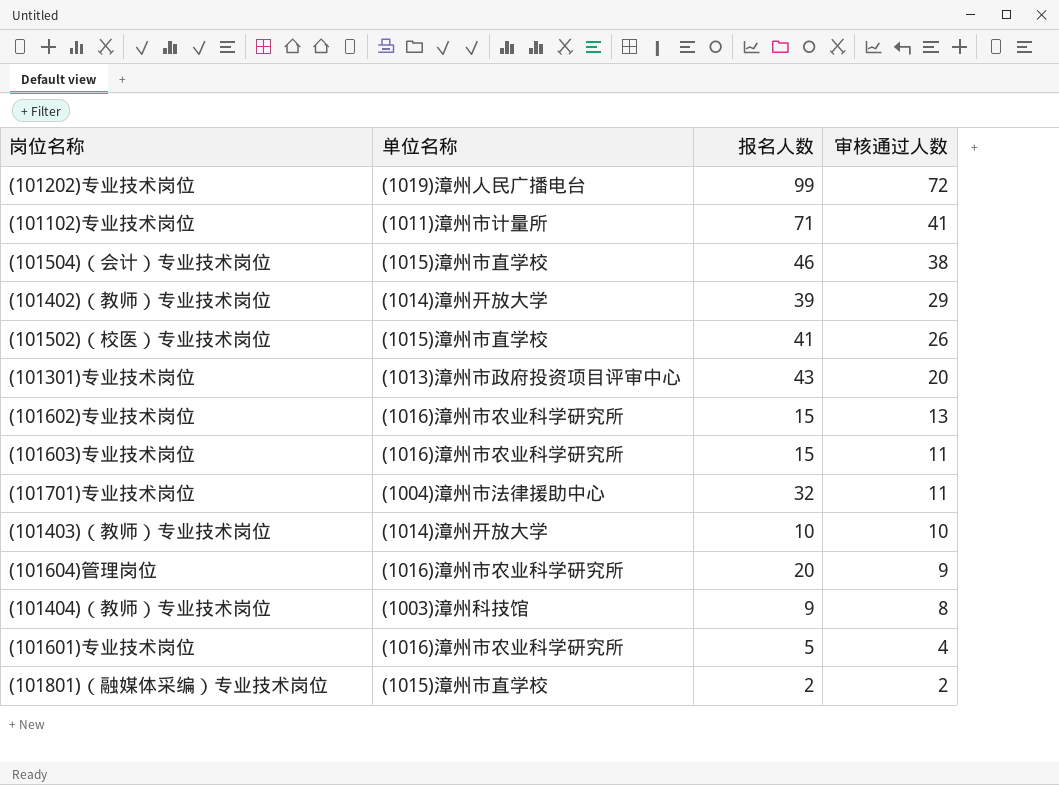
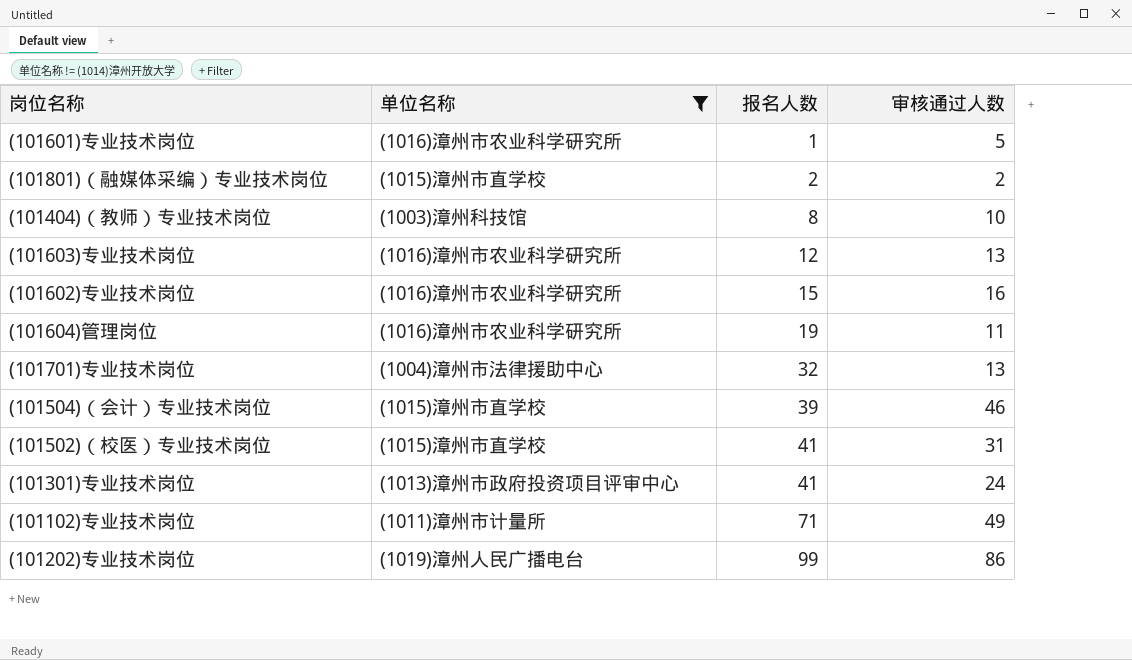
filter: none -> 单位名称 != (1014)漳州开放大学
row order: 审核通过人数 descending -> 报名人数 ascending
(101601)专业技术岗位 | 报名人数: 5 -> 1
(101601)专业技术岗位 | 审核通过人数: 4 -> 5
(101404)（教师）专业技术岗位 | 报名人数: 9 -> 8
(101404)（教师）专业技术岗位 | 审核通过人数: 8 -> 10
(101603)专业技术岗位 | 报名人数: 15 -> 12
(101603)专业技术岗位 | 审核通过人数: 11 -> 13
(101602)专业技术岗位 | 审核通过人数: 13 -> 16
(101604)管理岗位 | 报名人数: 20 -> 19
(101604)管理岗位 | 审核通过人数: 9 -> 11
(101701)专业技术岗位 | 审核通过人数: 11 -> 13
(101504)（会计）专业技术岗位 | 报名人数: 46 -> 39
(101504)（会计）专业技术岗位 | 审核通过人数: 38 -> 46
(101502)（校医）专业技术岗位 | 审核通过人数: 26 -> 31
(101301)专业技术岗位 | 报名人数: 43 -> 41
(101301)专业技术岗位 | 审核通过人数: 20 -> 24
(101102)专业技术岗位 | 审核通过人数: 41 -> 49
(101202)专业技术岗位 | 审核通过人数: 72 -> 86

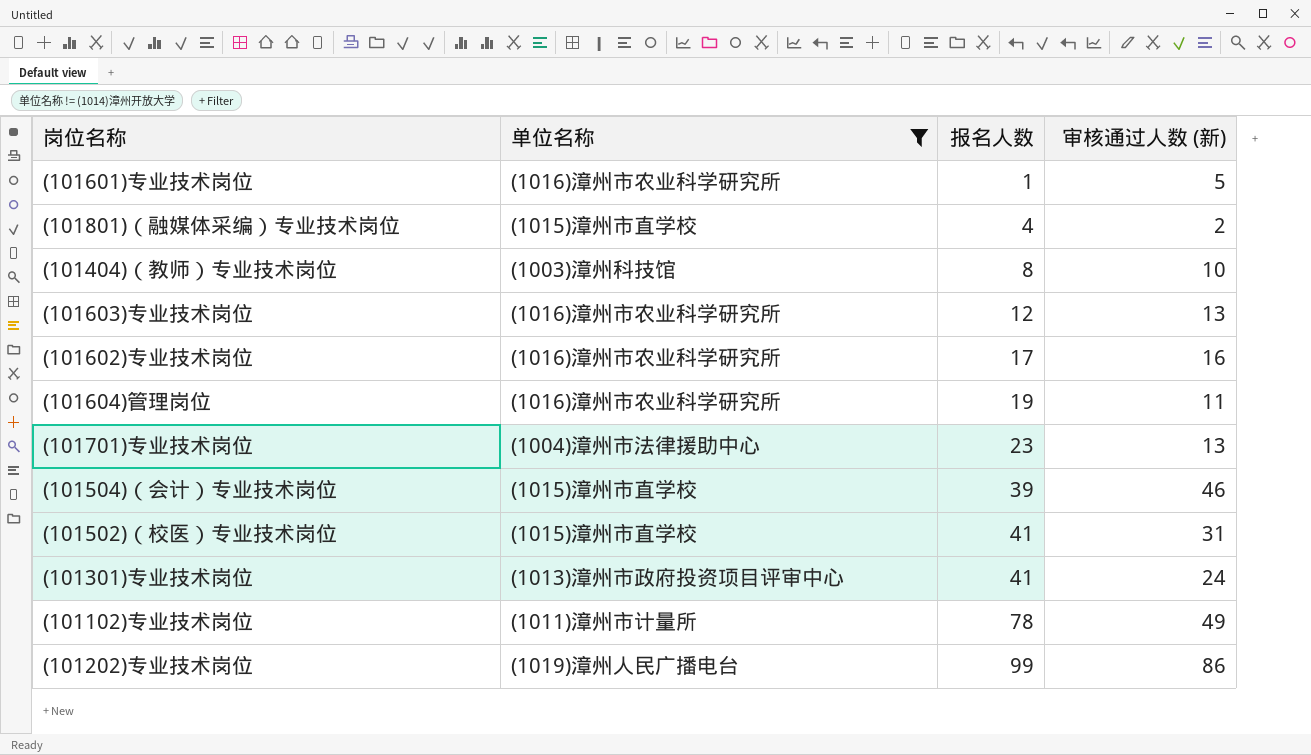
column name: 审核通过人数 -> 审核通过人数 (新)
(101801)（融媒体采编）专业技术岗位 | 报名人数: 2 -> 4
(101602)专业技术岗位 | 报名人数: 15 -> 17
(101701)专业技术岗位 | 报名人数: 32 -> 23
(101102)专业技术岗位 | 报名人数: 71 -> 78

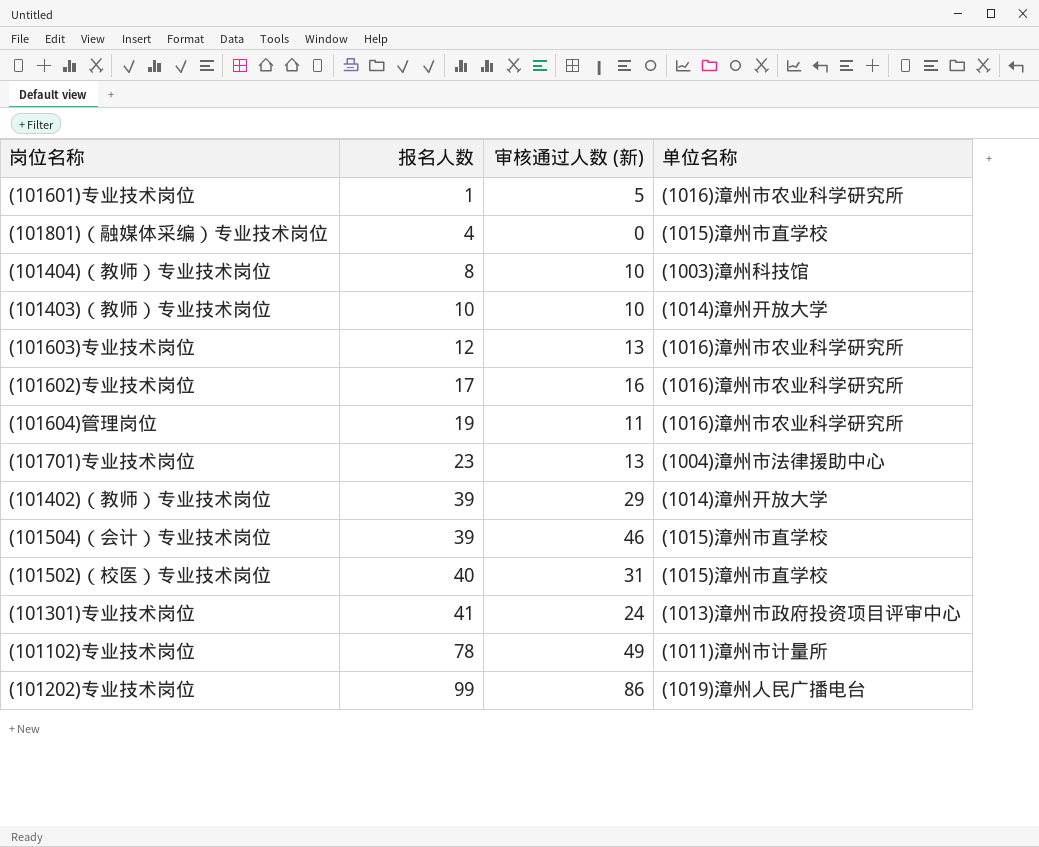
filter: 单位名称 != (1014)漳州开放大学 -> none
column 单位名称 | position: 2 -> 4
(101801)（融媒体采编）专业技术岗位 | 审核通过人数 (新): 2 -> 0
(101502)（校医）专业技术岗位 | 报名人数: 41 -> 40

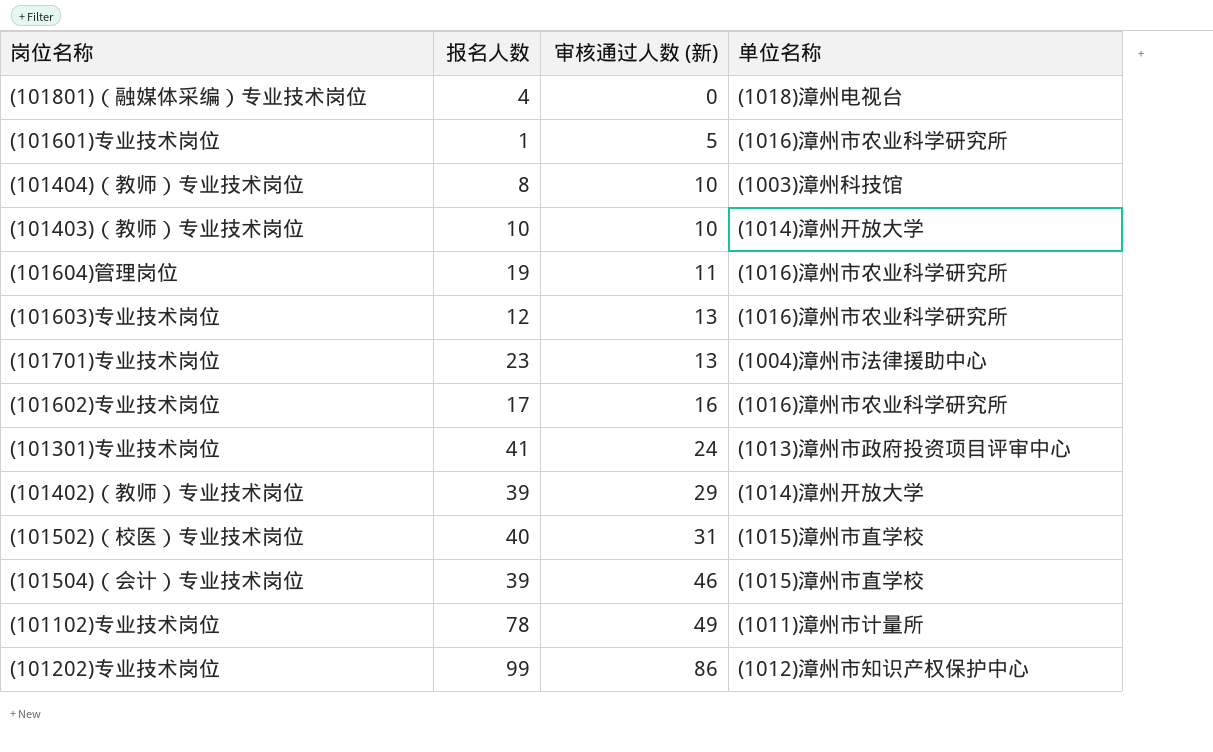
row order: 报名人数 ascending -> 审核通过人数 (新) ascending
(101801)（融媒体采编）专业技术岗位 | 单位名称: (1015)漳州市直学校 -> (1018)漳州电视台
(101202)专业技术岗位 | 单位名称: (1019)漳州人民广播电台 -> (1012)漳州市知识产权保护中心

